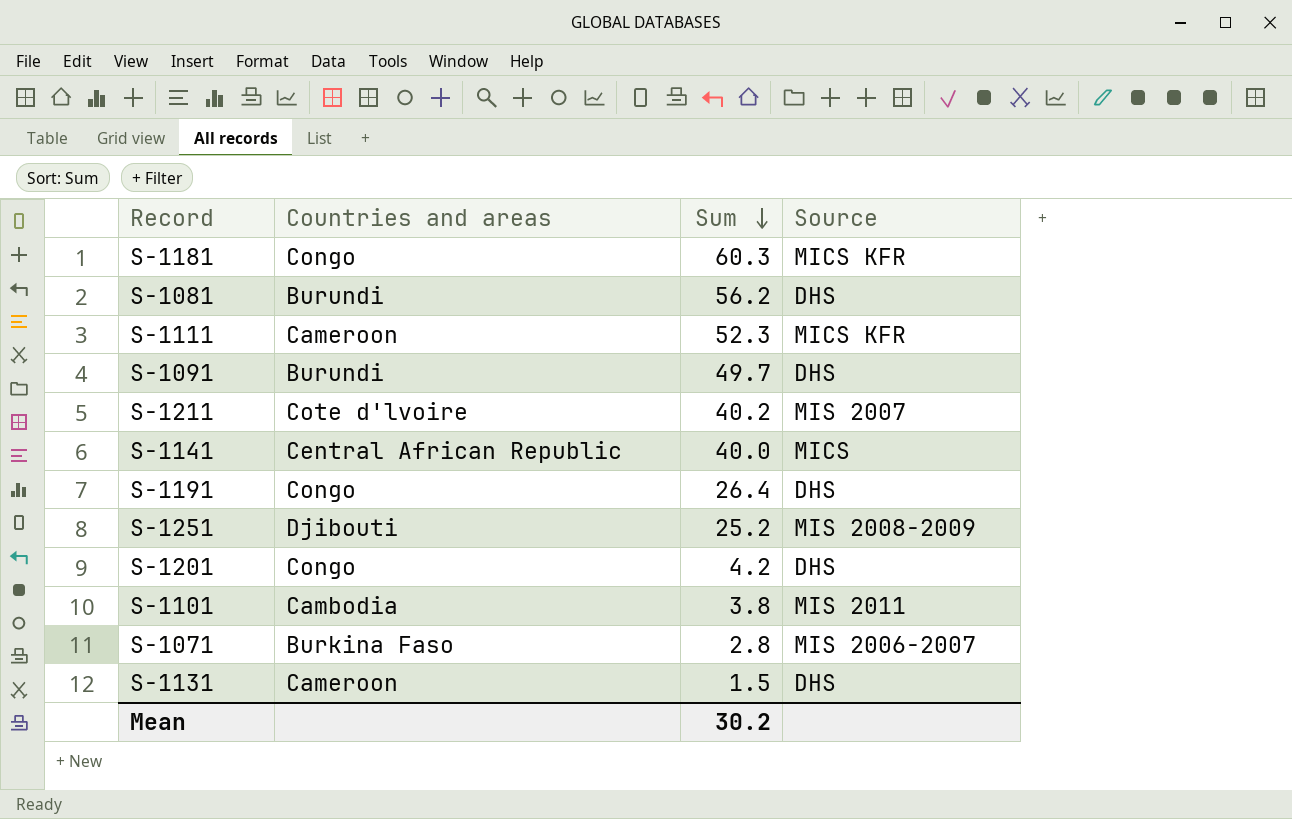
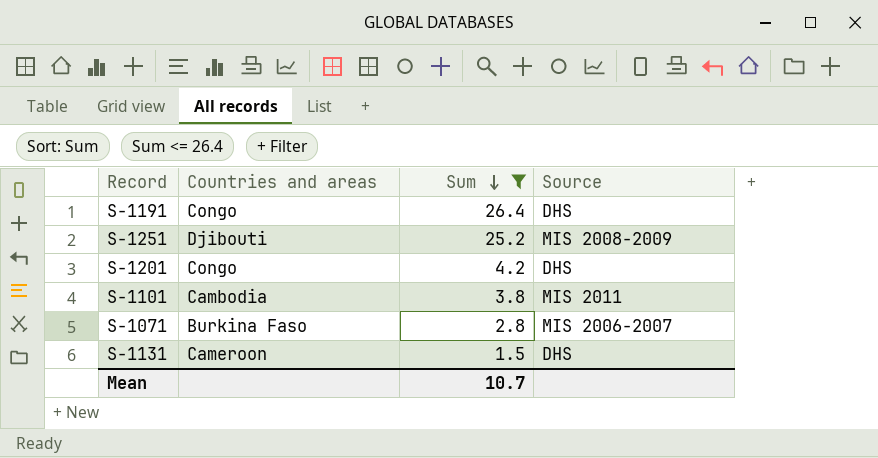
filter: none -> Sum <= 26.4
Mean | Sum: 30.2 -> 10.7

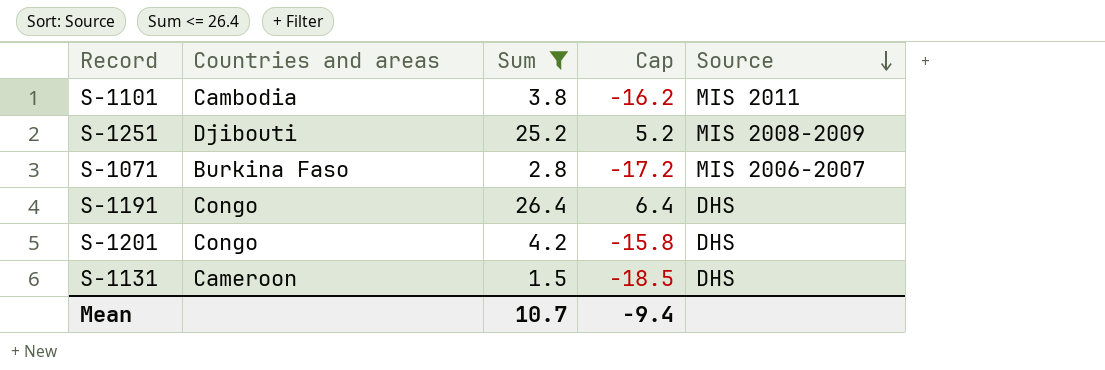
row order: Sum descending -> Source descending
column Cap | formula: none -> [Sum] - 20

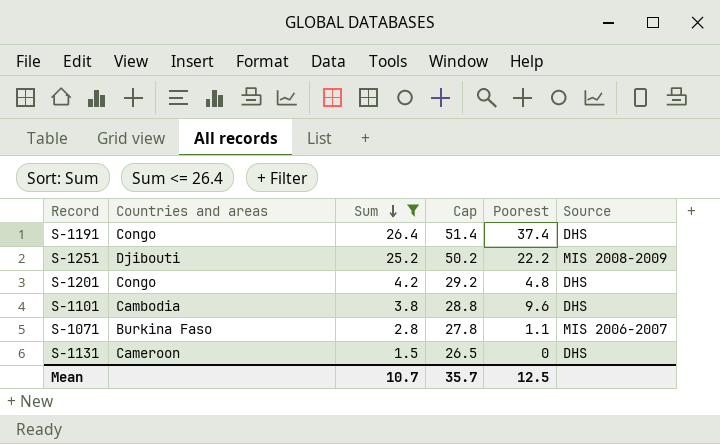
row order: Source descending -> Sum descending
column Cap | formula: [Sum] - 20 -> [Sum] + 25
column Poorest | position: none -> 5
S-1101 | Source: MIS 2011 -> DHS
Mean | Cap: -9.4 -> 35.7

